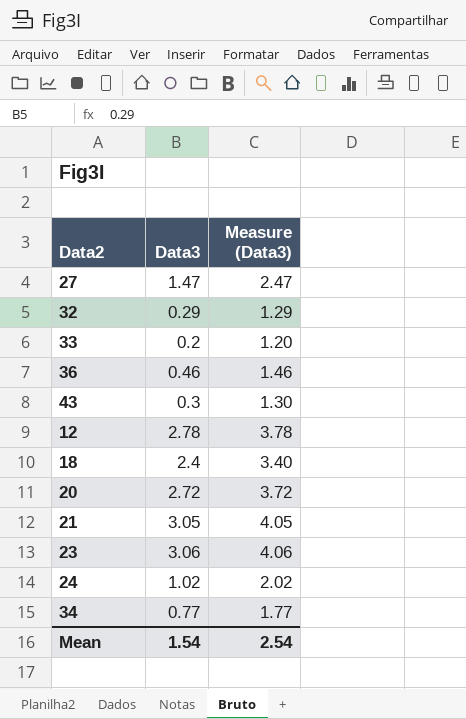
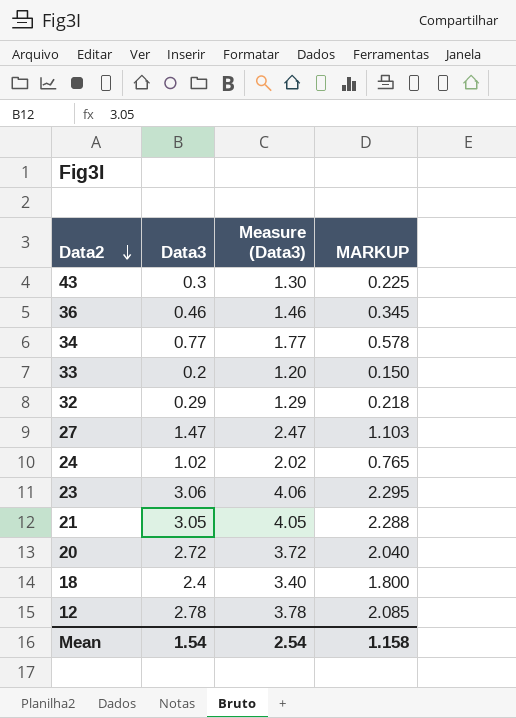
row order: none -> Data2 descending
column MARKUP | formula: none -> [Data3] * 0.75

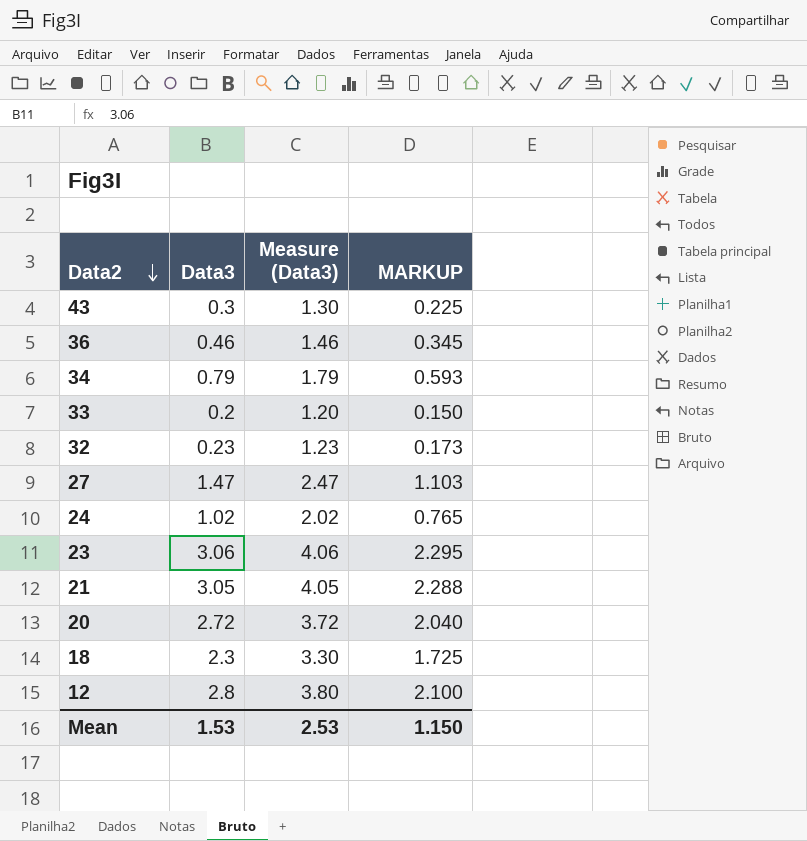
34 | Data3: 0.77 -> 0.79
34 | Measure (Data3): 1.77 -> 1.79
34 | MARKUP: 0.578 -> 0.593
32 | Data3: 0.29 -> 0.23
32 | Measure (Data3): 1.29 -> 1.23
32 | MARKUP: 0.218 -> 0.173
18 | Data3: 2.4 -> 2.3
18 | Measure (Data3): 3.40 -> 3.30
18 | MARKUP: 1.800 -> 1.725
12 | Data3: 2.78 -> 2.8
12 | Measure (Data3): 3.78 -> 3.80
12 | MARKUP: 2.085 -> 2.100
Mean | Data3: 1.54 -> 1.53
Mean | Measure (Data3): 2.54 -> 2.53
Mean | MARKUP: 1.158 -> 1.150

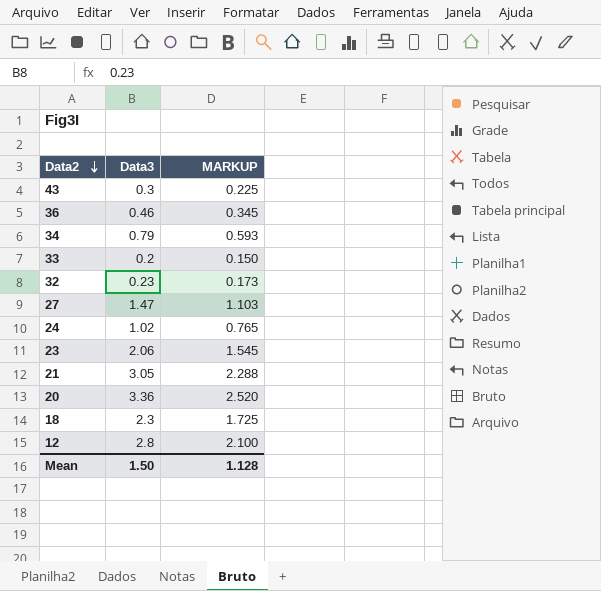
column Measure (Data3) | formula: [Data3] + 1 -> none
23 | Data3: 3.06 -> 2.06
23 | MARKUP: 2.295 -> 1.545
20 | Data3: 2.72 -> 3.36
20 | MARKUP: 2.040 -> 2.520
Mean | Data3: 1.53 -> 1.50
Mean | MARKUP: 1.150 -> 1.128

